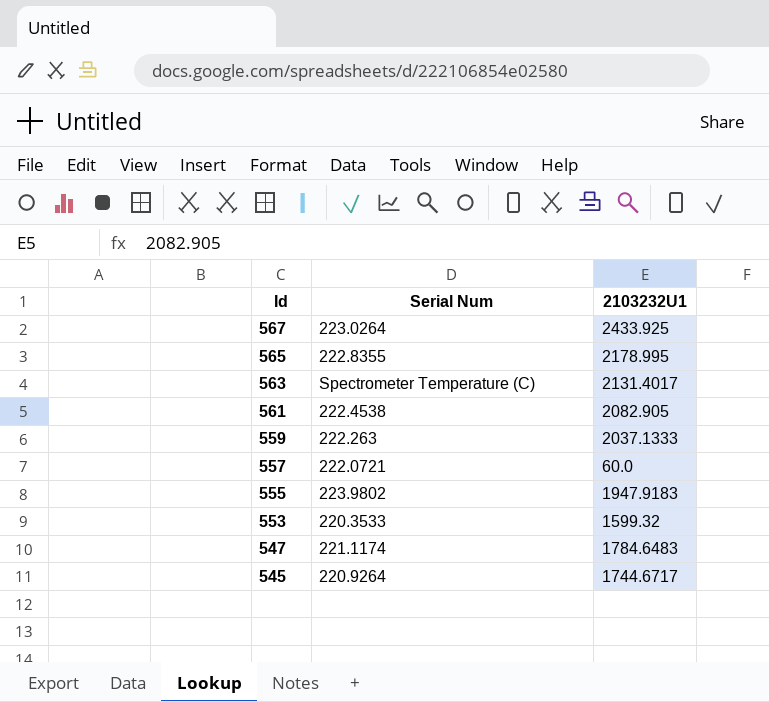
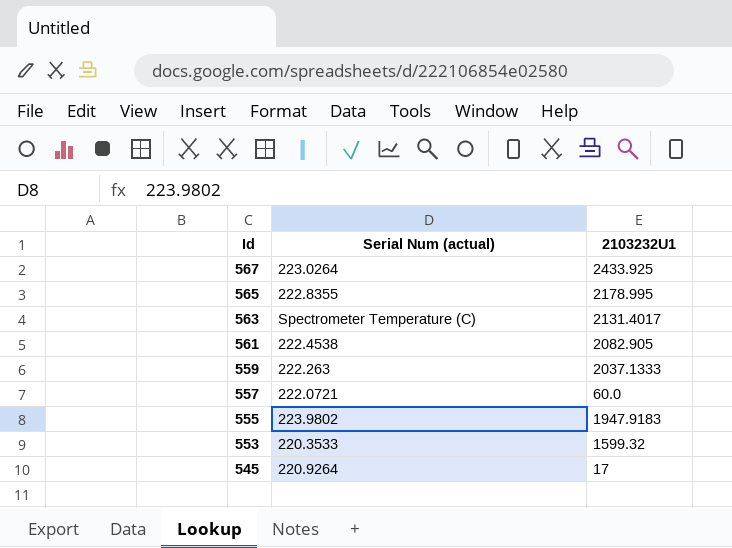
column name: Serial Num -> Serial Num (actual)
row 547: 221.1174 | 1784.6483 -> none
545 | 2103232U1: 1744.6717 -> 17

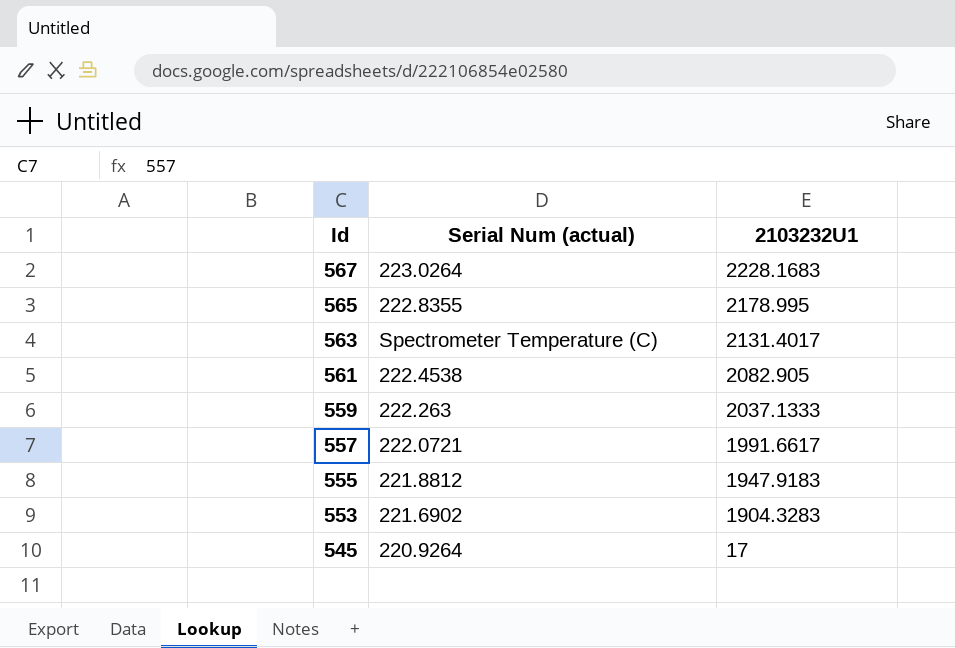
567 | 2103232U1: 2433.925 -> 2228.1683
557 | 2103232U1: 60.0 -> 1991.6617
555 | Serial Num (actual): 223.9802 -> 221.8812
553 | Serial Num (actual): 220.3533 -> 221.6902
553 | 2103232U1: 1599.32 -> 1904.3283

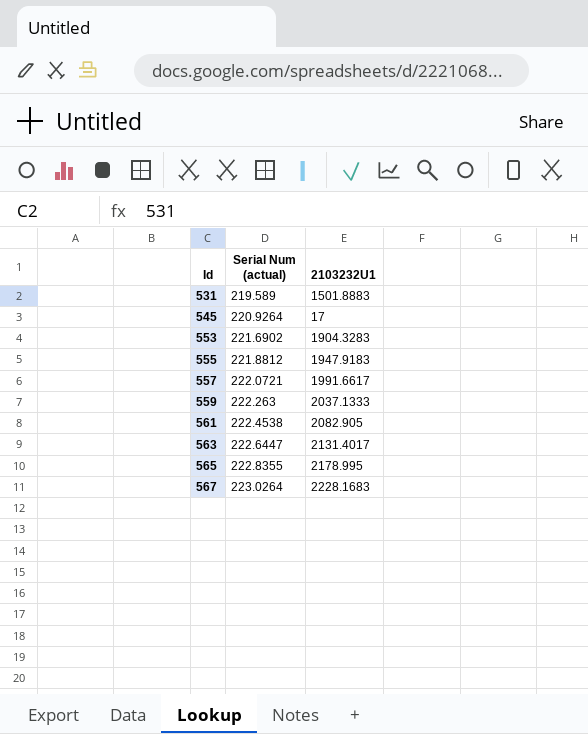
row order: Id descending -> Id ascending
row 531: none -> 219.589 | 1501.8883
563 | Serial Num (actual): Spectrometer Temperature (C) -> 222.6447

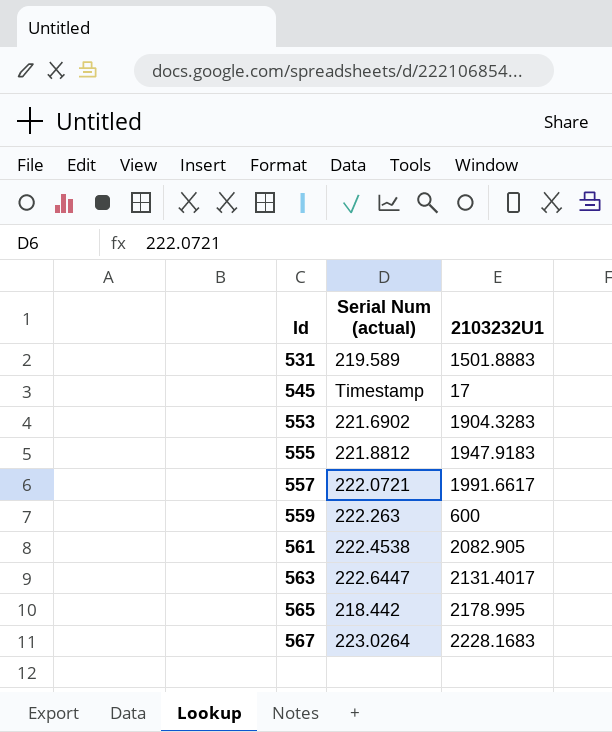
545 | Serial Num (actual): 220.9264 -> Timestamp
559 | 2103232U1: 2037.1333 -> 600
565 | Serial Num (actual): 222.8355 -> 218.442

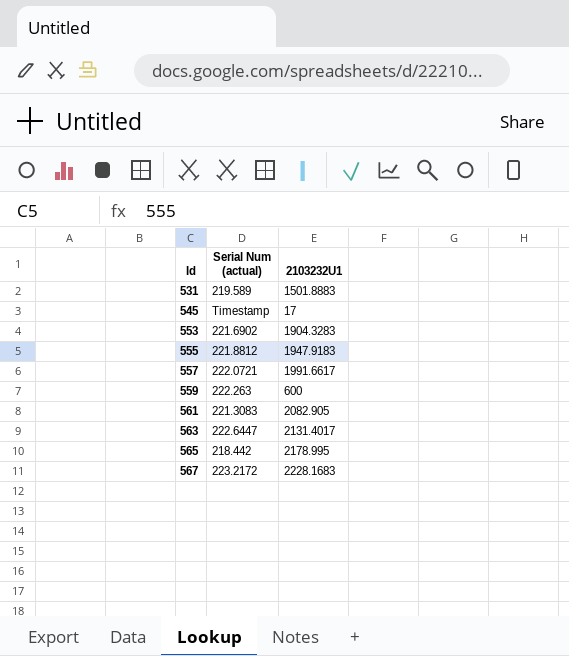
561 | Serial Num (actual): 222.4538 -> 221.3083
567 | Serial Num (actual): 223.0264 -> 223.2172

